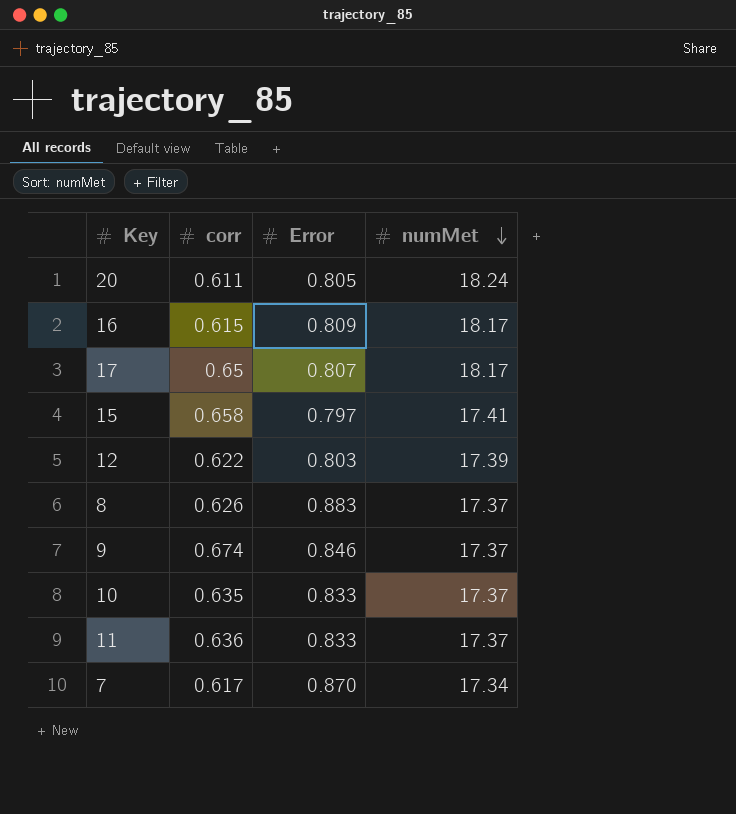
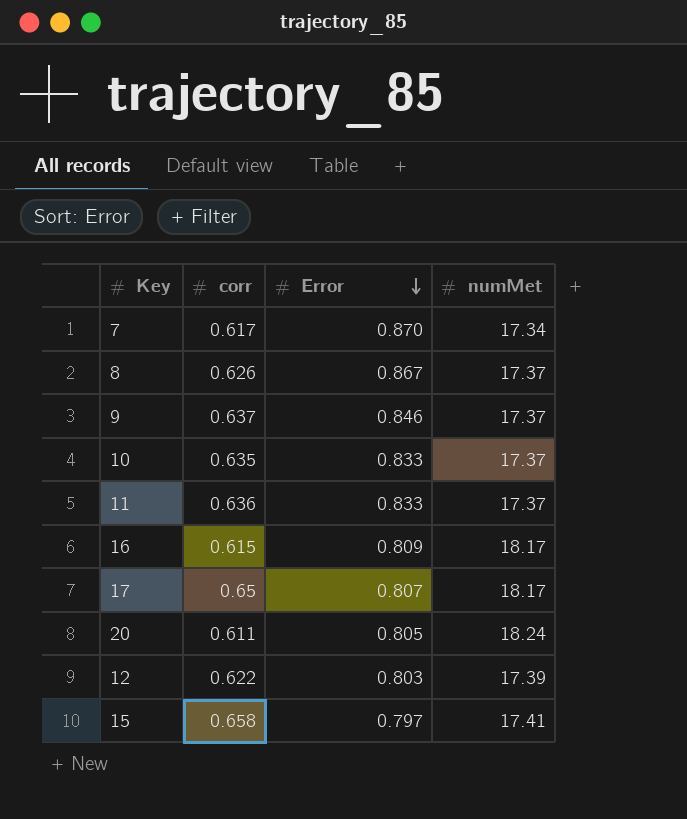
row order: numMet descending -> Error descending
8 | Error: 0.883 -> 0.867
9 | corr: 0.674 -> 0.637

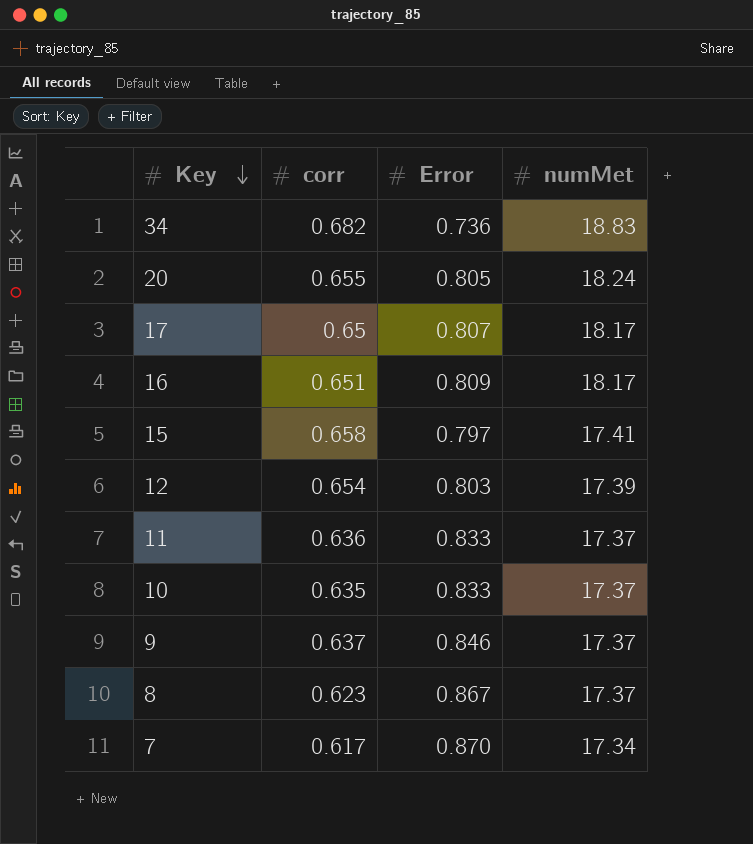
row order: Error descending -> Key descending
row 34: none -> 0.682 | 0.736 | 18.83
20 | corr: 0.611 -> 0.655
16 | corr: 0.615 -> 0.651
12 | corr: 0.622 -> 0.654
8 | corr: 0.626 -> 0.623

